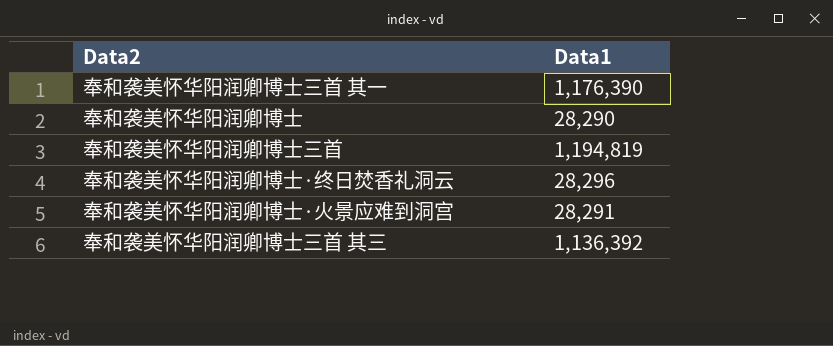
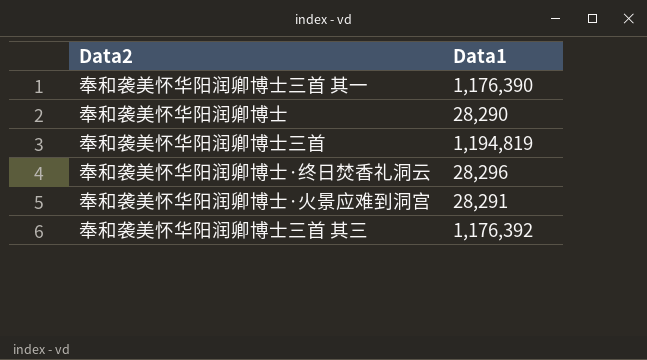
奉和袭美怀华阳润卿博士三首 其三 | Data1: 1,136,392 -> 1,176,392

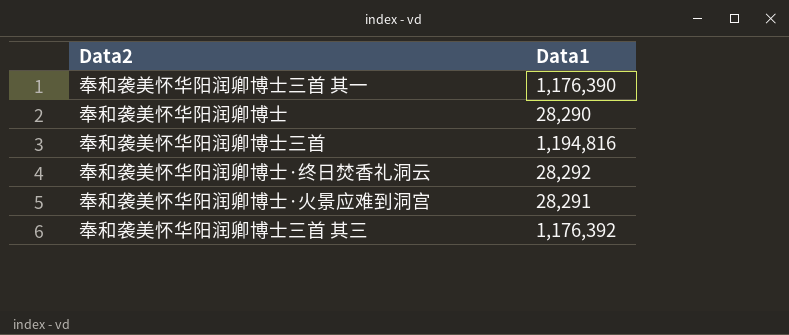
奉和袭美怀华阳润卿博士三首 | Data1: 1,194,819 -> 1,194,816
奉和袭美怀华阳润卿博士·终日焚香礼洞云 | Data1: 28,296 -> 28,292

